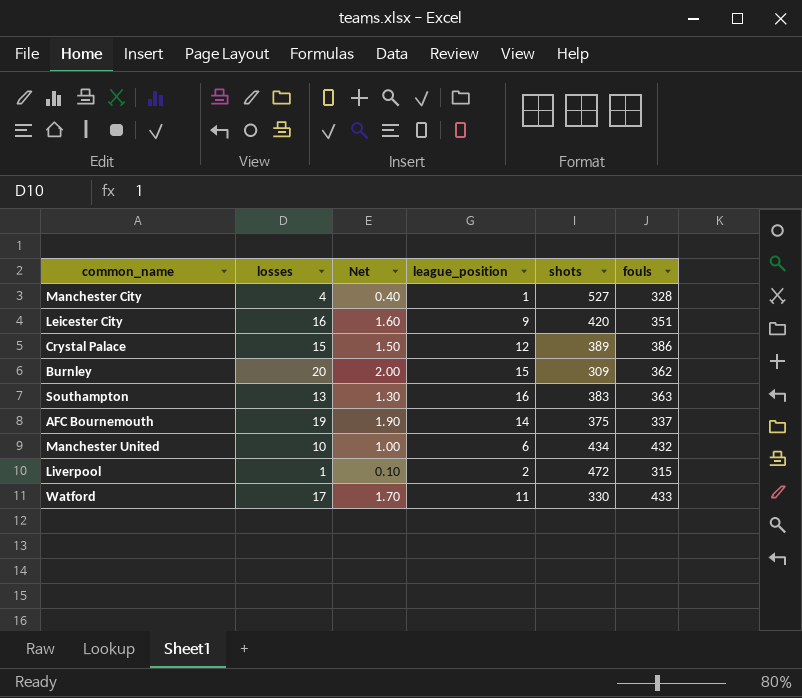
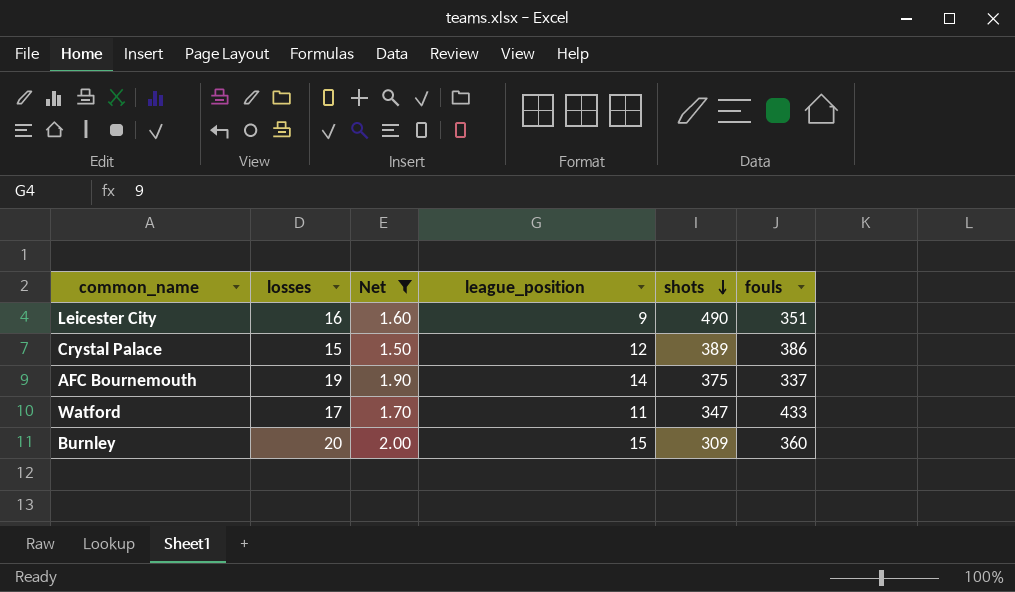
filter: none -> Net >= 1.50
row order: none -> shots descending
Leicester City | shots: 420 -> 490
Watford | shots: 330 -> 347
Burnley | fouls: 362 -> 360

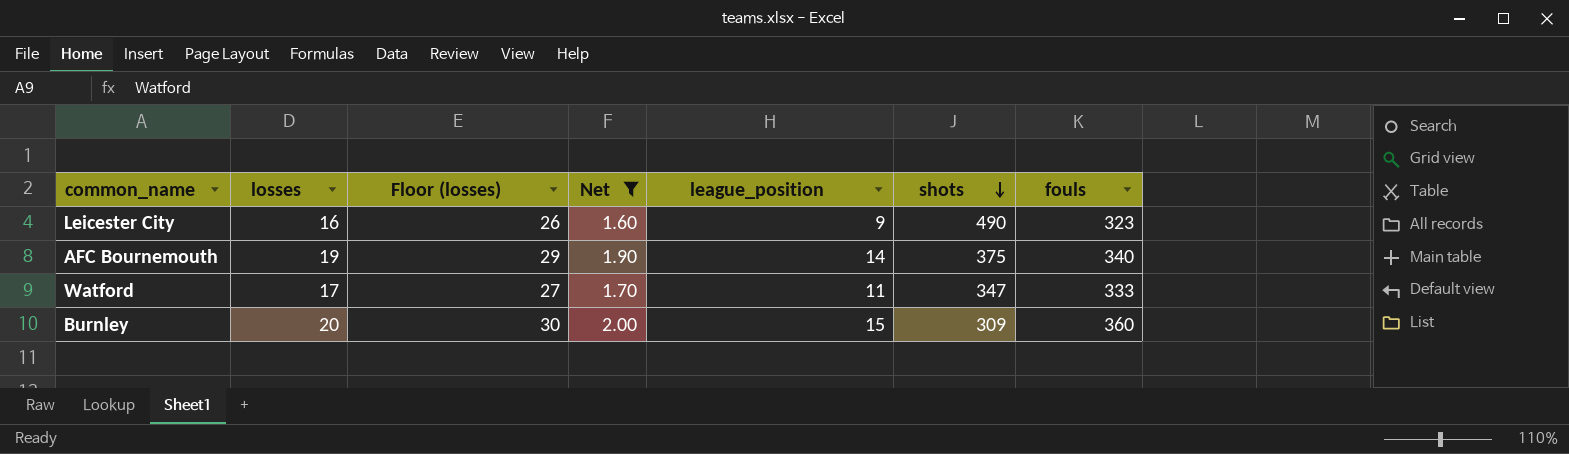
column Floor (losses) | formula: none -> [losses] + 10
row Crystal Palace: 15 | 1.50 | 12 | 389 | 386 -> none
Leicester City | fouls: 351 -> 323
AFC Bournemouth | fouls: 337 -> 340
Watford | fouls: 433 -> 333

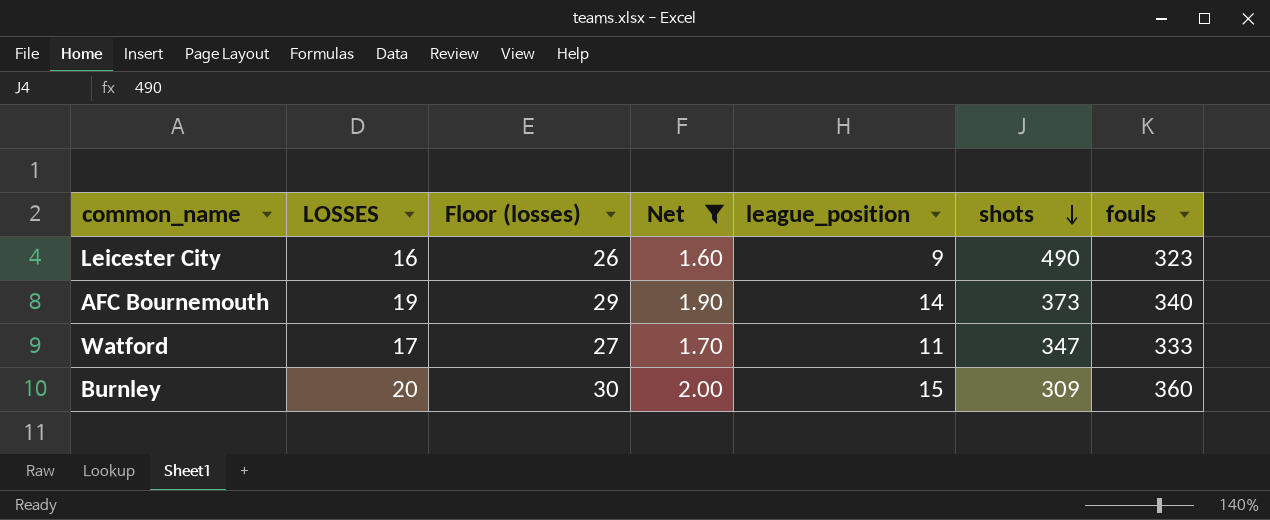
column name: losses -> LOSSES
AFC Bournemouth | shots: 375 -> 373

